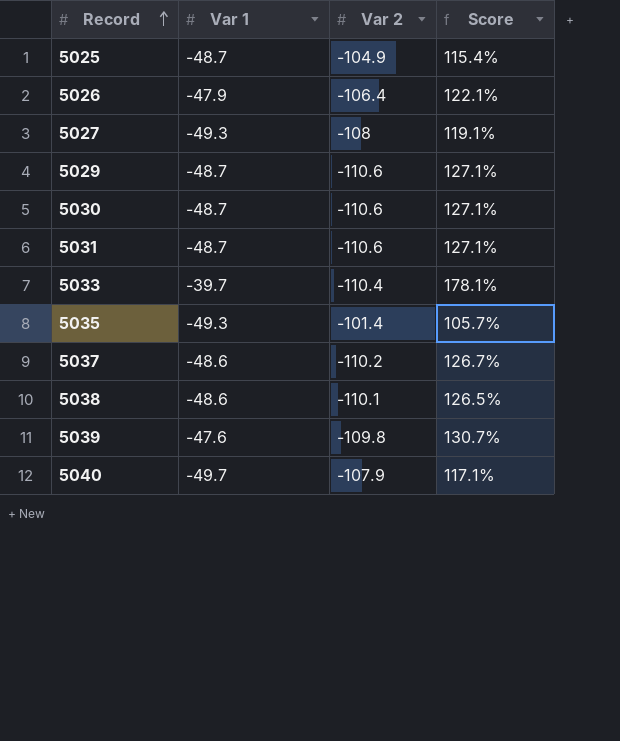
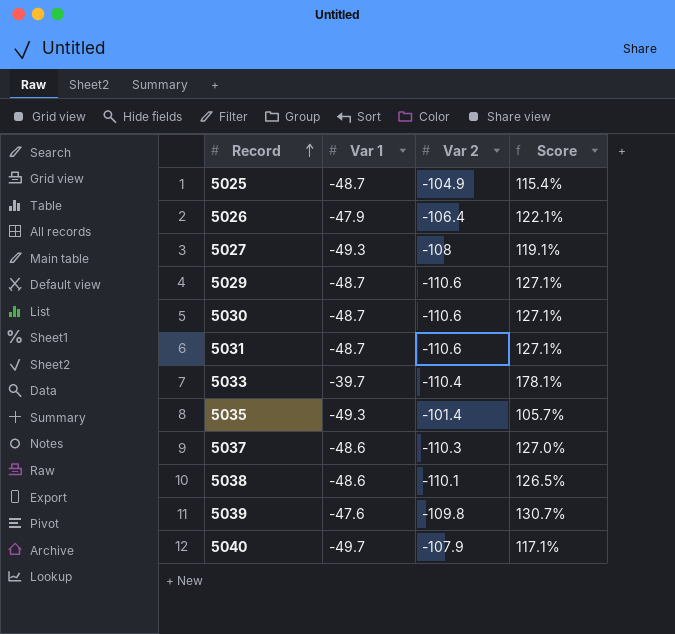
5037 | Var 2: -110.2 -> -110.3
5037 | Score: 126.7% -> 127.0%

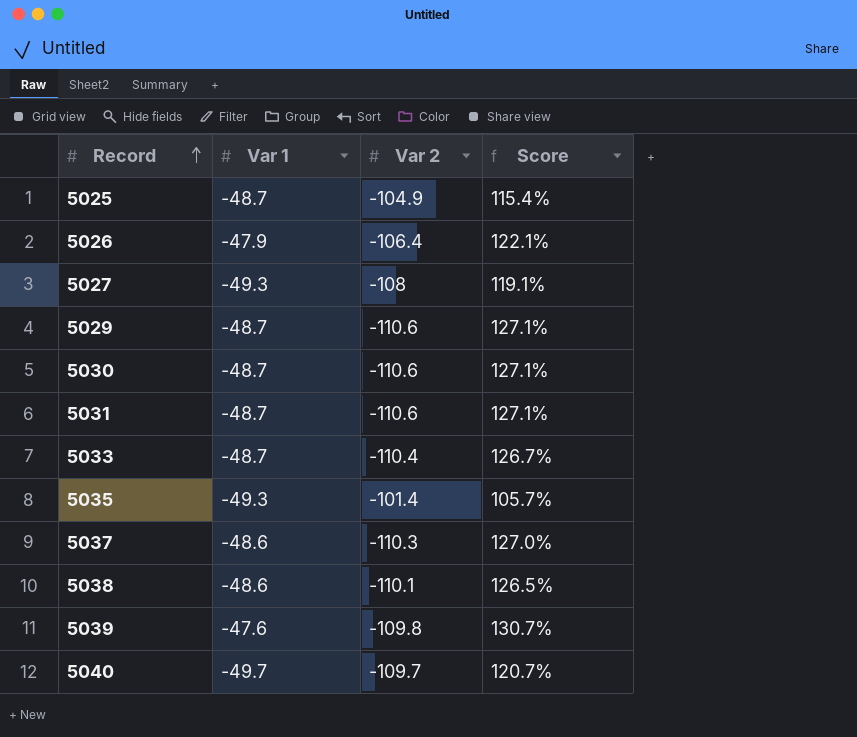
5033 | Var 1: -39.7 -> -48.7
5033 | Score: 178.1% -> 126.7%
5040 | Var 2: -107.9 -> -109.7
5040 | Score: 117.1% -> 120.7%

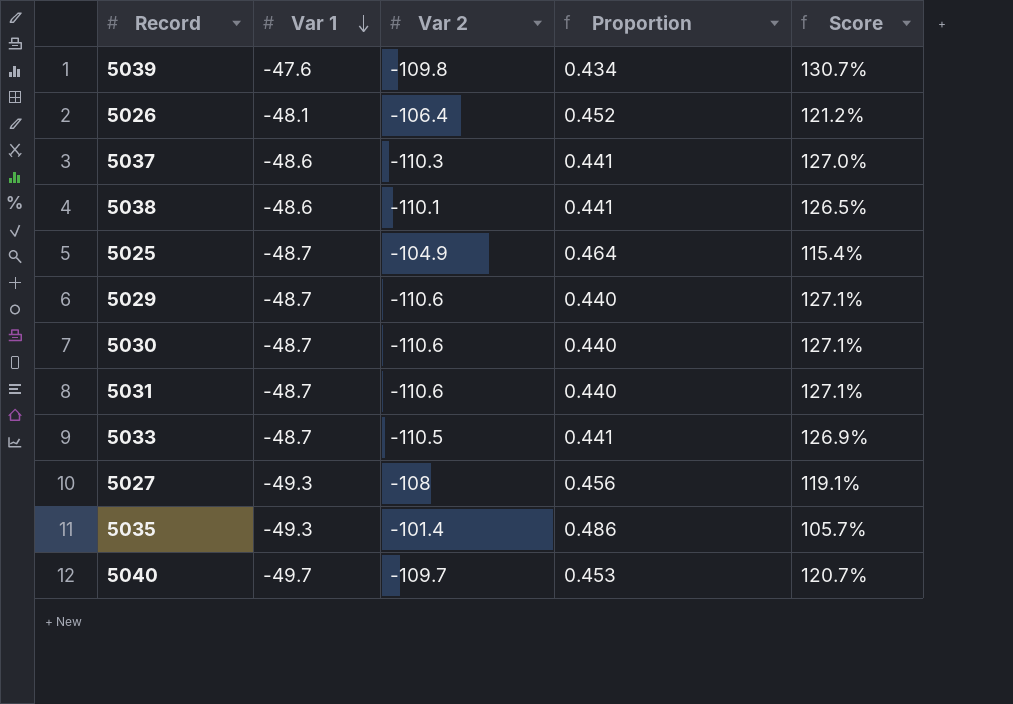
row order: Record ascending -> Var 1 descending
column Proportion | formula: none -> [Var 1] / [Var 2]
5026 | Var 1: -47.9 -> -48.1
5026 | Score: 122.1% -> 121.2%
5033 | Var 2: -110.4 -> -110.5
5033 | Score: 126.7% -> 126.9%

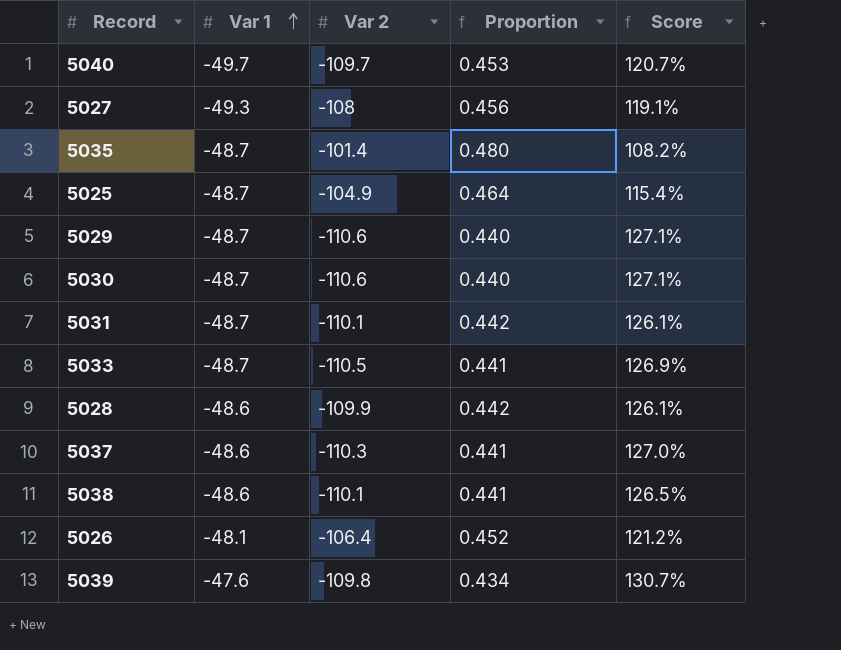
row order: Var 1 descending -> Var 1 ascending
5035 | Var 1: -49.3 -> -48.7
5035 | Proportion: 0.486 -> 0.480
5035 | Score: 105.7% -> 108.2%
5031 | Var 2: -110.6 -> -110.1
5031 | Proportion: 0.440 -> 0.442
5031 | Score: 127.1% -> 126.1%
row 5028: none -> -48.6 | -109.9 | 0.442 | 126.1%

